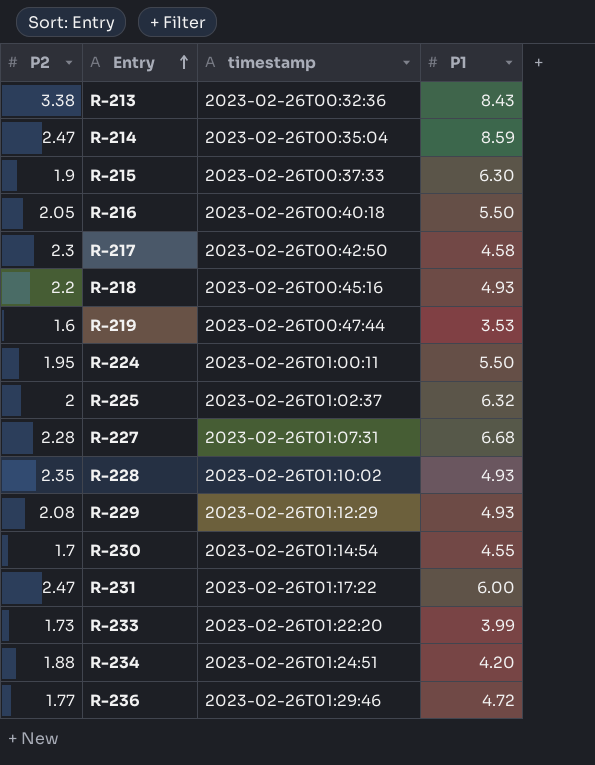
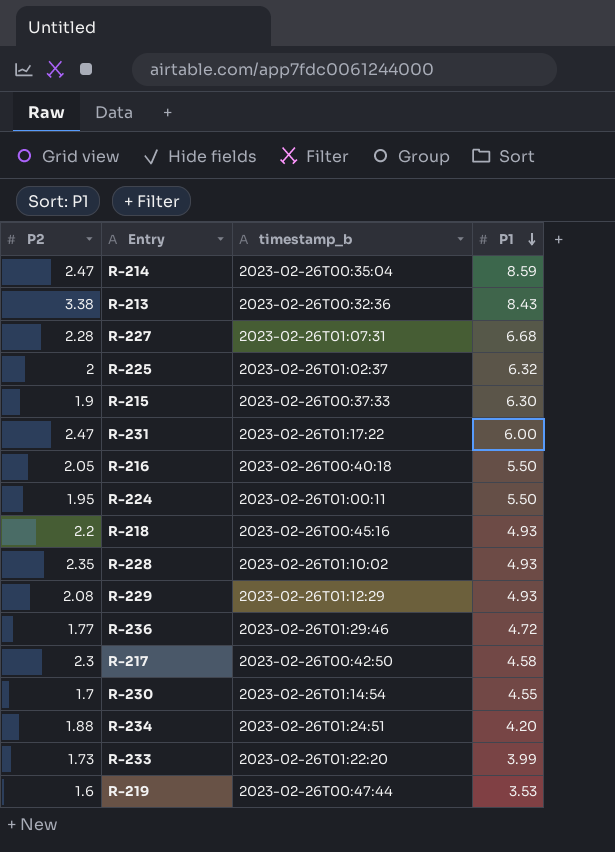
row order: Entry ascending -> P1 descending
column name: timestamp -> timestamp_b

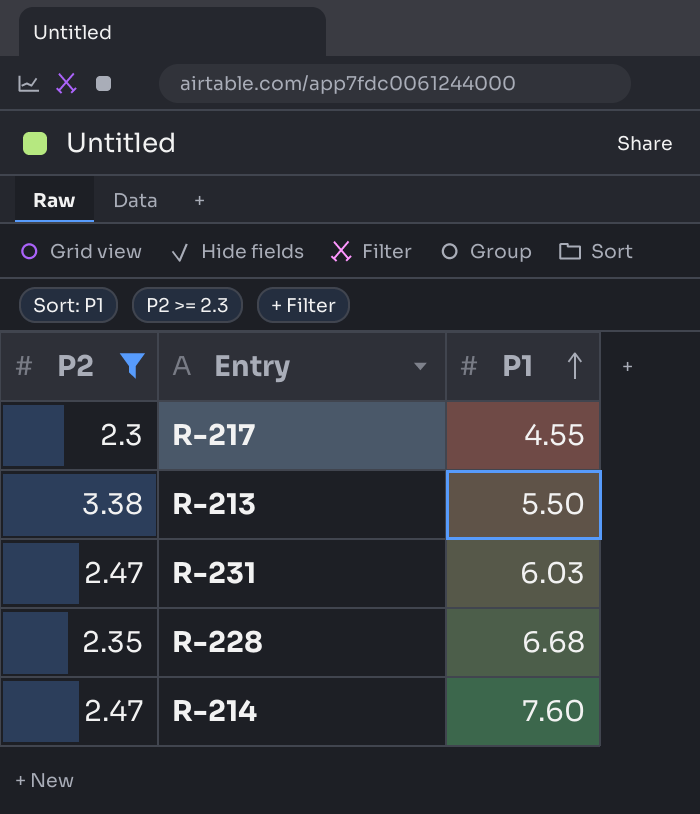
filter: none -> P2 >= 2.3
row order: P1 descending -> P1 ascending
column timestamp_b | position: 3 -> none
R-217 | P1: 4.58 -> 4.55
R-213 | P1: 8.43 -> 5.50
R-231 | P1: 6.00 -> 6.03
R-228 | P1: 4.93 -> 6.68
R-214 | P1: 8.59 -> 7.60

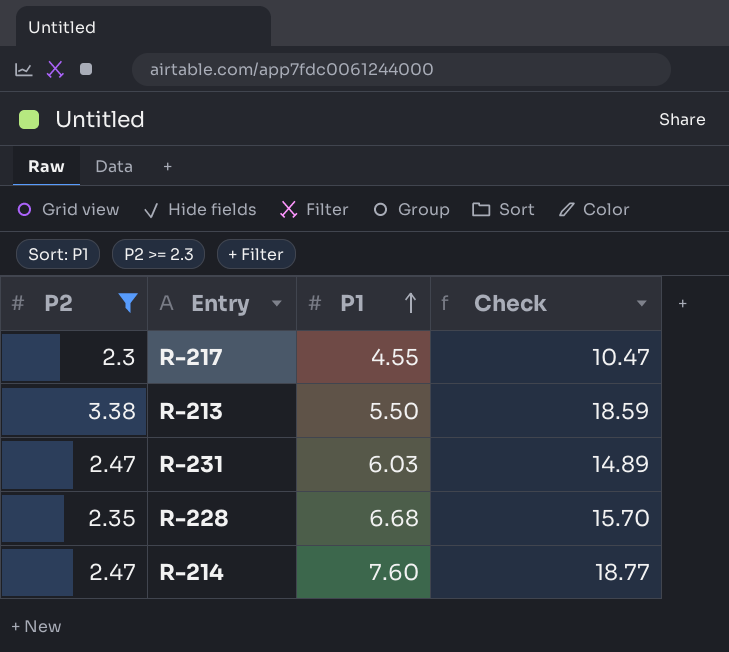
column Check | formula: none -> [P2] * [P1]

